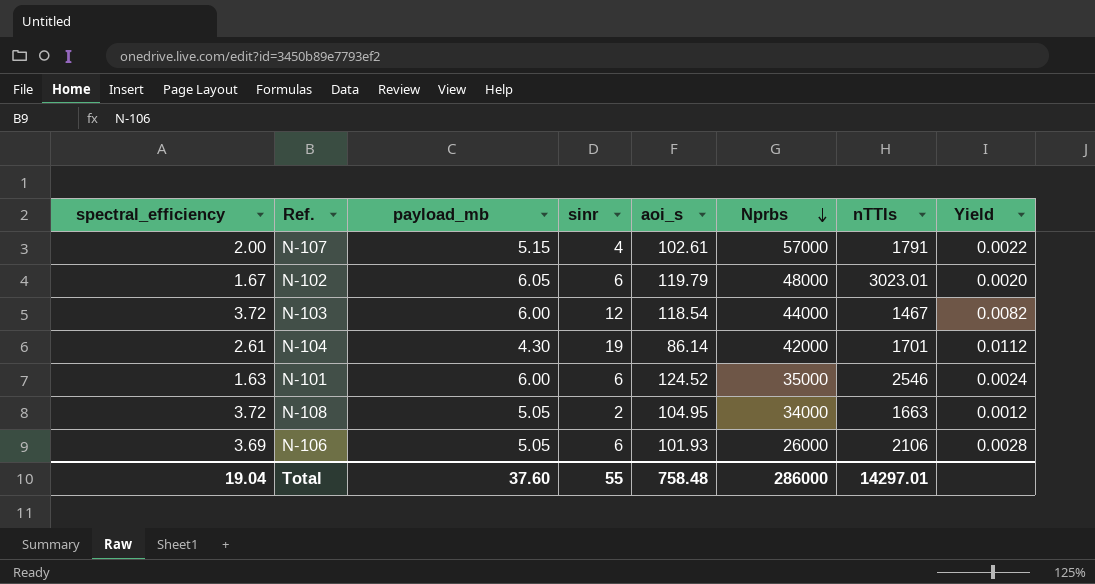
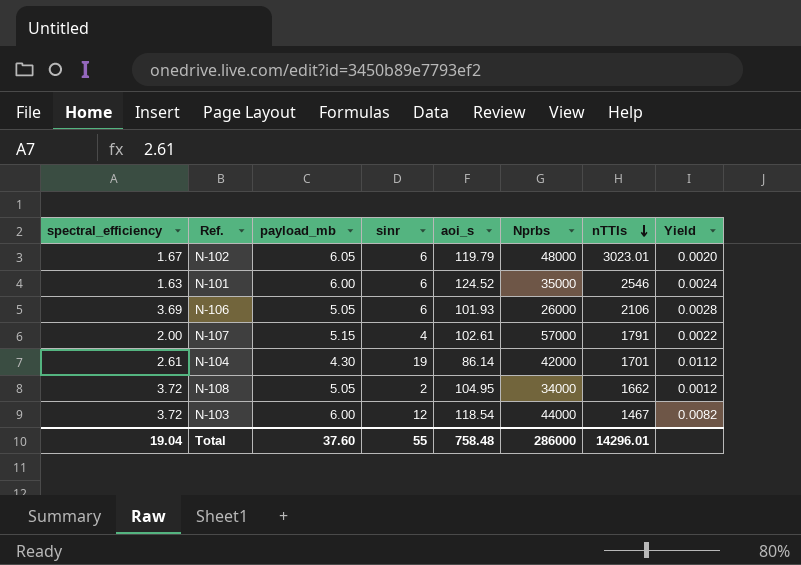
row order: Nprbs descending -> nTTIs descending
N-108 | nTTIs: 1663 -> 1662
Total | nTTIs: 14297.01 -> 14296.01

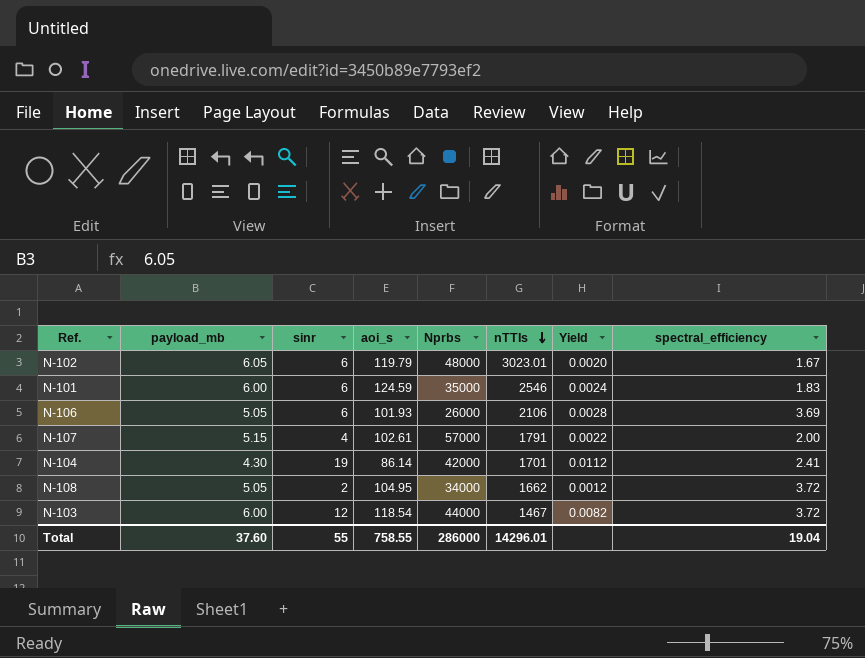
column spectral_efficiency | position: 1 -> 8
N-101 | aoi_s: 124.52 -> 124.59
N-101 | spectral_efficiency: 1.63 -> 1.83
N-104 | spectral_efficiency: 2.61 -> 2.41
Total | aoi_s: 758.48 -> 758.55

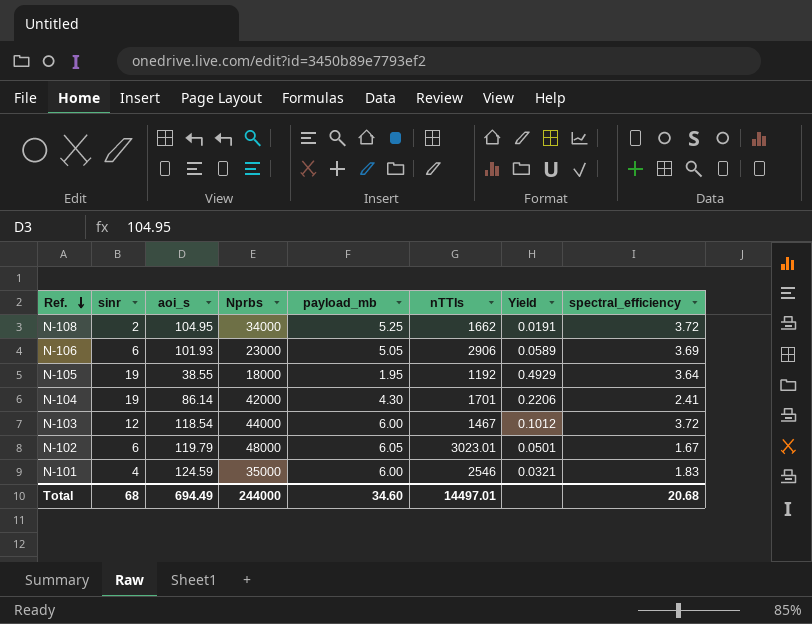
row order: nTTIs descending -> Ref. descending
column payload_mb | position: 2 -> 5
column Yield | formula: [sinr] / [nTTIs] -> [sinr] / [aoi_s]
row N-107: 5.15 | 4 | 102.61 | 57000 | 1791 | 0.0022 | 2.00 -> none
N-108 | payload_mb: 5.05 -> 5.25
N-106 | Nprbs: 26000 -> 23000
N-106 | nTTIs: 2106 -> 2906
row N-105: none -> 19 | 38.55 | 18000 | 1.95 | 1192 | 0.4929 | 3.64
N-101 | sinr: 6 -> 4
Total | sinr: 55 -> 68
Total | aoi_s: 758.55 -> 694.49
Total | Nprbs: 286000 -> 244000
Total | payload_mb: 37.60 -> 34.60
Total | nTTIs: 14296.01 -> 14497.01
Total | spectral_efficiency: 19.04 -> 20.68

